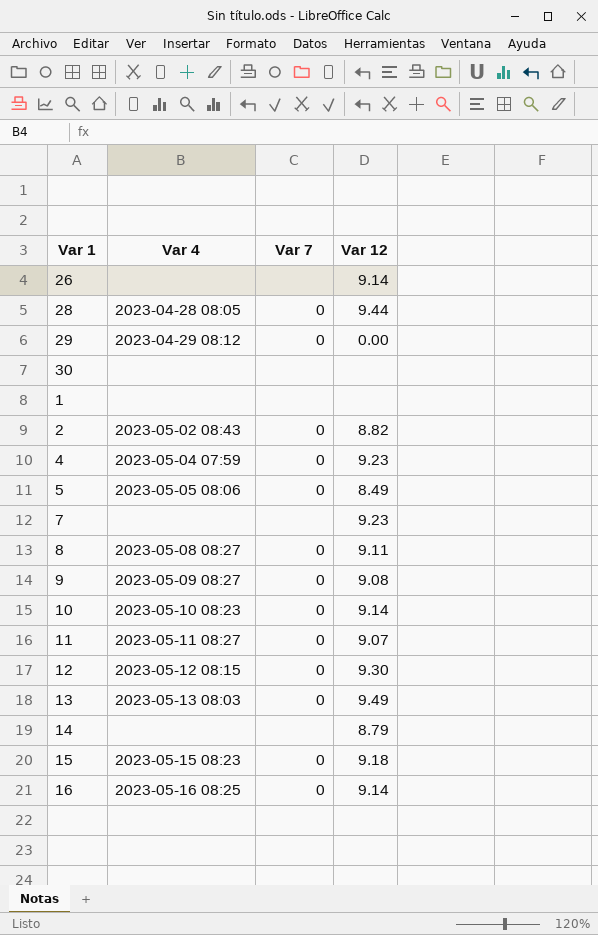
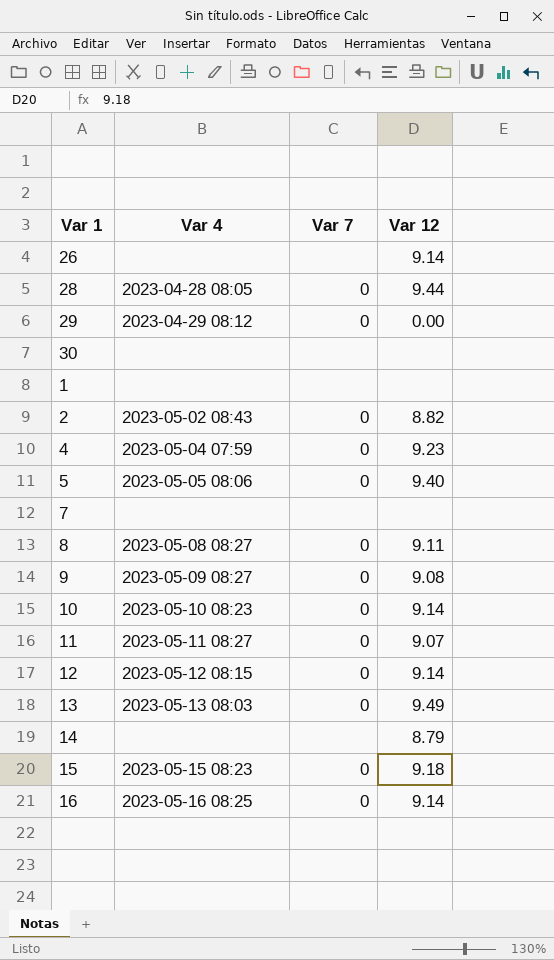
5 | Var 12: 8.49 -> 9.40
7 | Var 12: 9.23 -> none
12 | Var 12: 9.30 -> 9.14

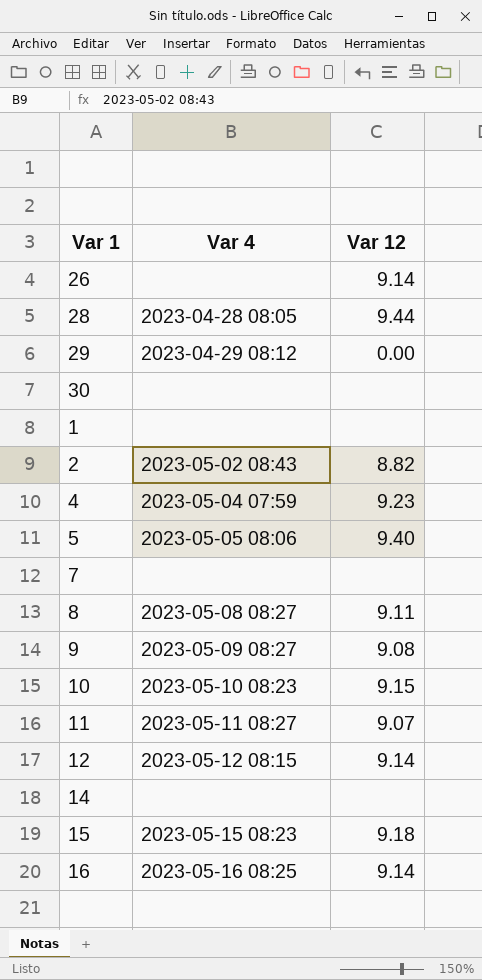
column Var 7 | position: 3 -> none
row 13: 2023-05-13 08:03 | 0 | 9.49 -> none
10 | Var 12: 9.14 -> 9.15
14 | Var 12: 8.79 -> none

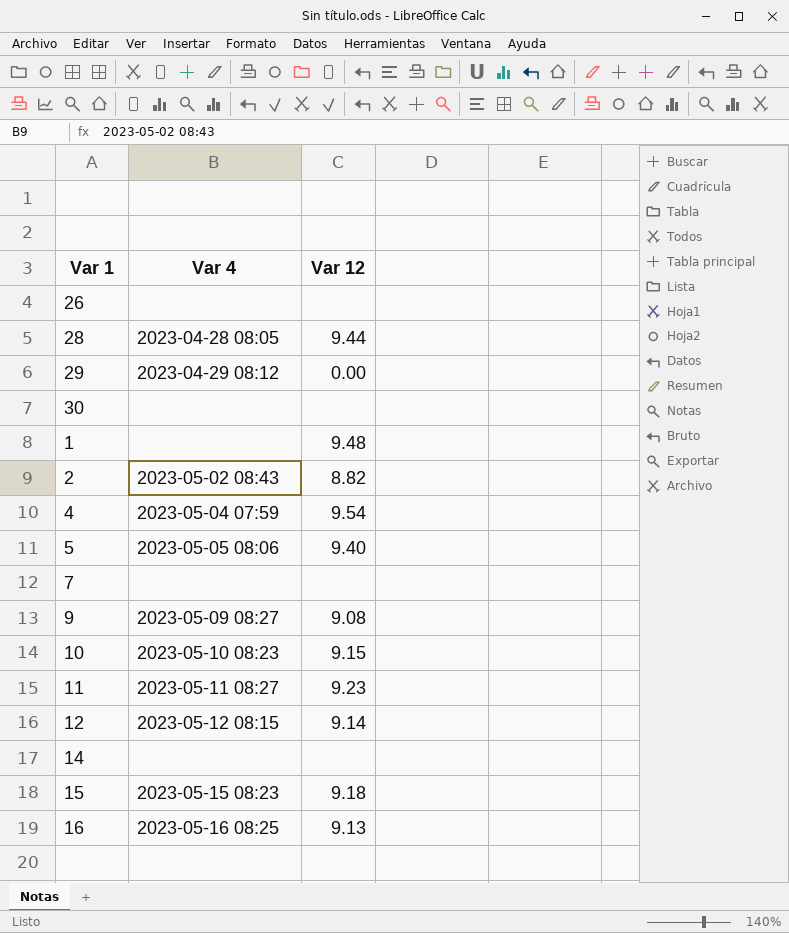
row 8: 2023-05-08 08:27 | 9.11 -> none
26 | Var 12: 9.14 -> none
1 | Var 12: none -> 9.48
4 | Var 12: 9.23 -> 9.54
11 | Var 12: 9.07 -> 9.23
16 | Var 12: 9.14 -> 9.13

